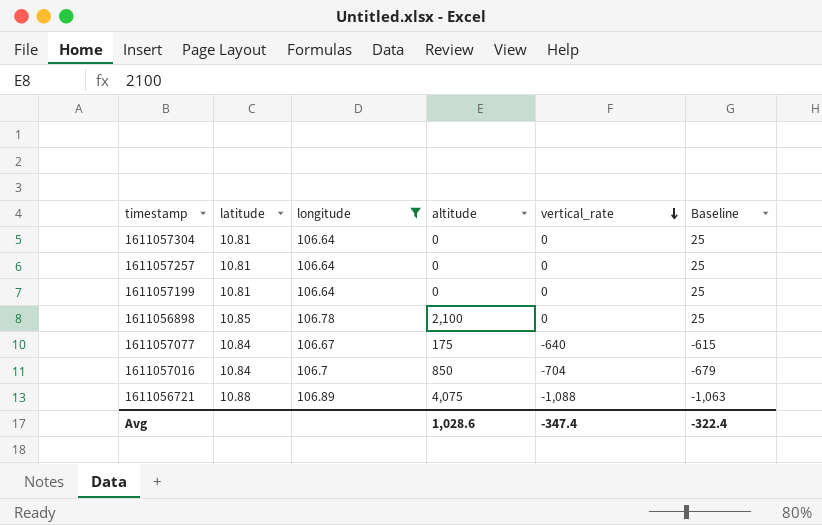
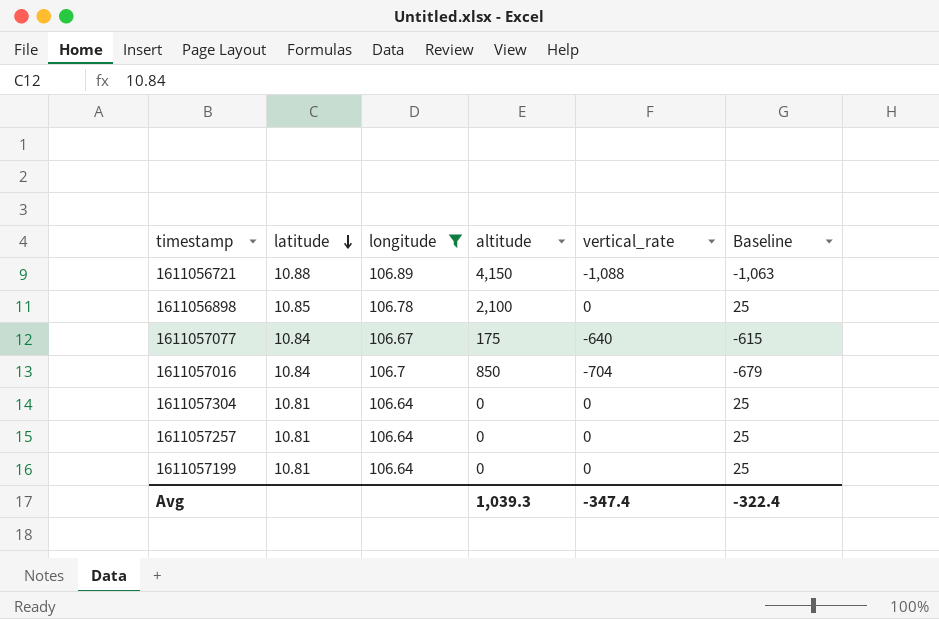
row order: vertical_rate descending -> latitude descending
1611056721 | altitude: 4,075 -> 4,150
Avg | altitude: 1,028.6 -> 1,039.3

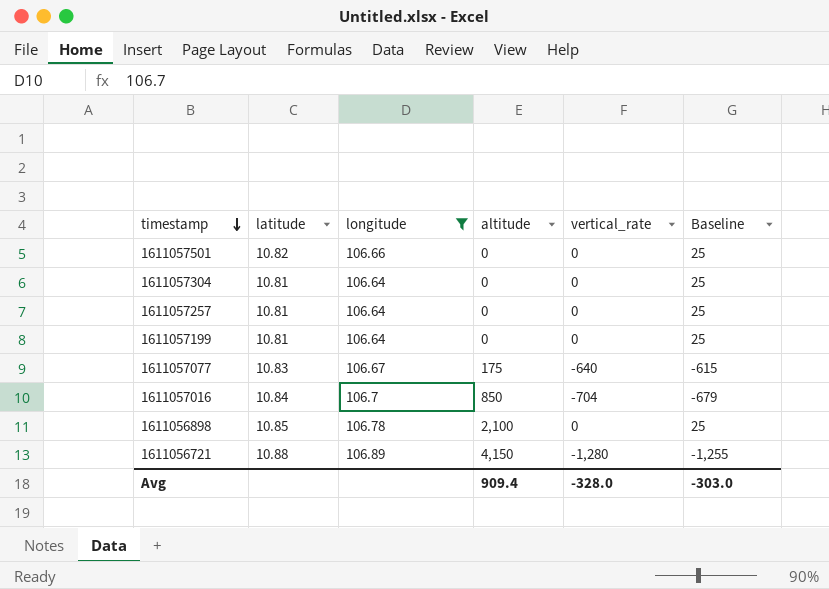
row order: latitude descending -> timestamp descending
row 1611057501: none -> 10.82 | 106.66 | 0 | 0 | 25
1611057077 | latitude: 10.84 -> 10.83
1611056721 | vertical_rate: -1,088 -> -1,280
1611056721 | Baseline: -1,063 -> -1,255
Avg | altitude: 1,039.3 -> 909.4
Avg | vertical_rate: -347.4 -> -328.0
Avg | Baseline: -322.4 -> -303.0

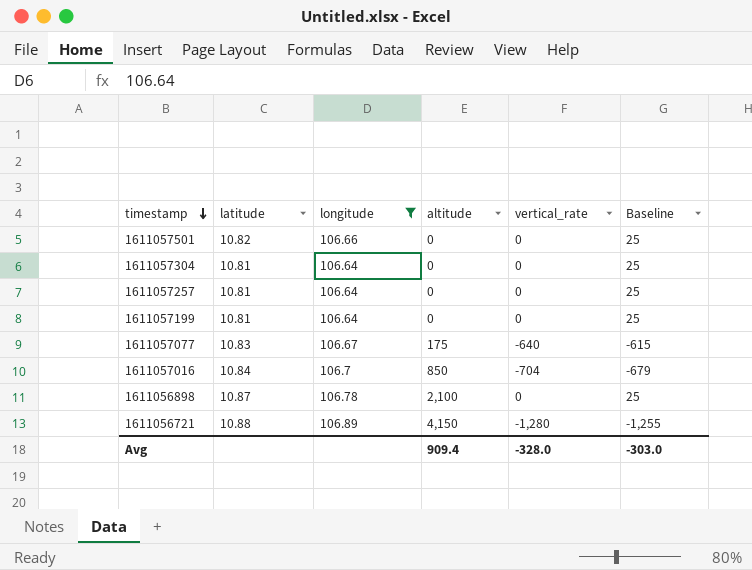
1611056898 | latitude: 10.85 -> 10.87

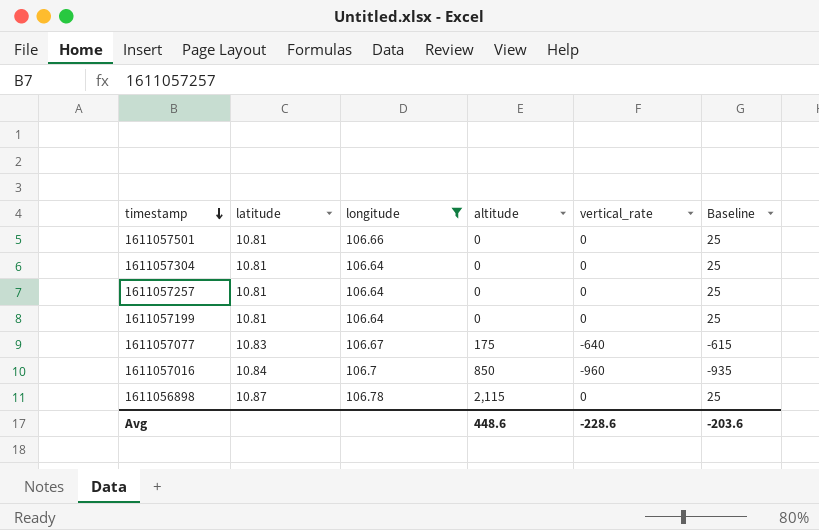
row 1611056721: 10.88 | 106.89 | 4,150 | -1,280 | -1,255 -> none
1611057501 | latitude: 10.82 -> 10.81
1611057016 | vertical_rate: -704 -> -960
1611057016 | Baseline: -679 -> -935
1611056898 | altitude: 2,100 -> 2,115
Avg | altitude: 909.4 -> 448.6
Avg | vertical_rate: -328.0 -> -228.6
Avg | Baseline: -303.0 -> -203.6

